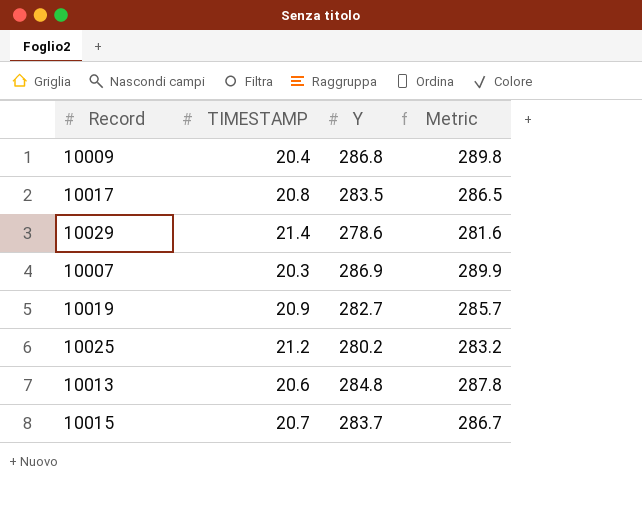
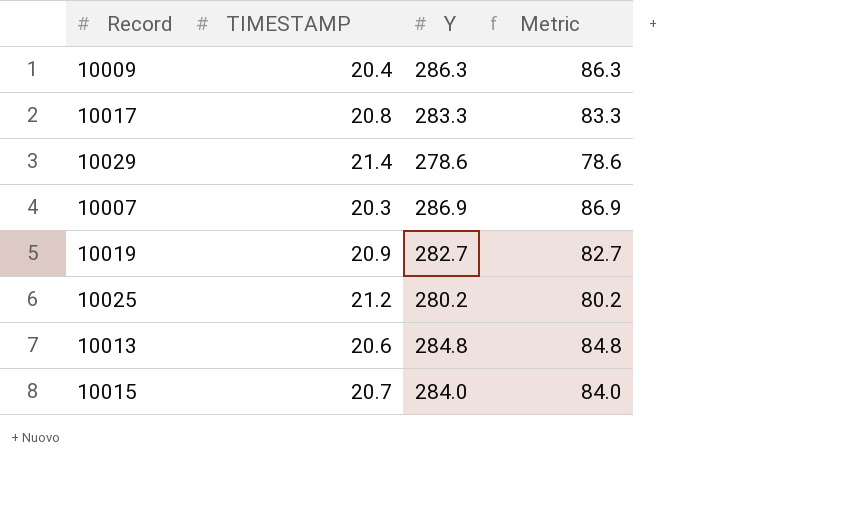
column Metric | formula: [Y] + 3 -> [Y] - 200
10009 | Y: 286.8 -> 286.3
10017 | Y: 283.5 -> 283.3
10015 | Y: 283.7 -> 284.0

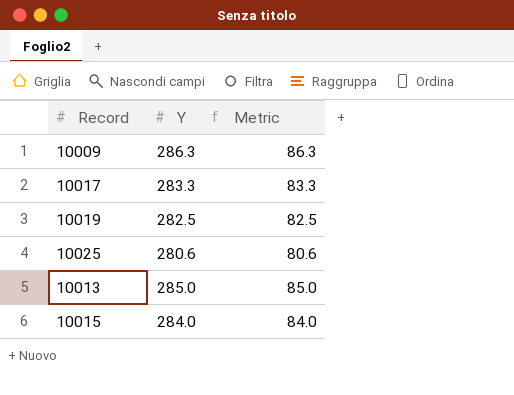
column TIMESTAMP | position: 2 -> none
row 10029: 21.4 | 278.6 | 78.6 -> none
row 10007: 20.3 | 286.9 | 86.9 -> none
10019 | Y: 282.7 -> 282.5
10019 | Metric: 82.7 -> 82.5
10025 | Y: 280.2 -> 280.6
10025 | Metric: 80.2 -> 80.6
10013 | Y: 284.8 -> 285.0
10013 | Metric: 84.8 -> 85.0

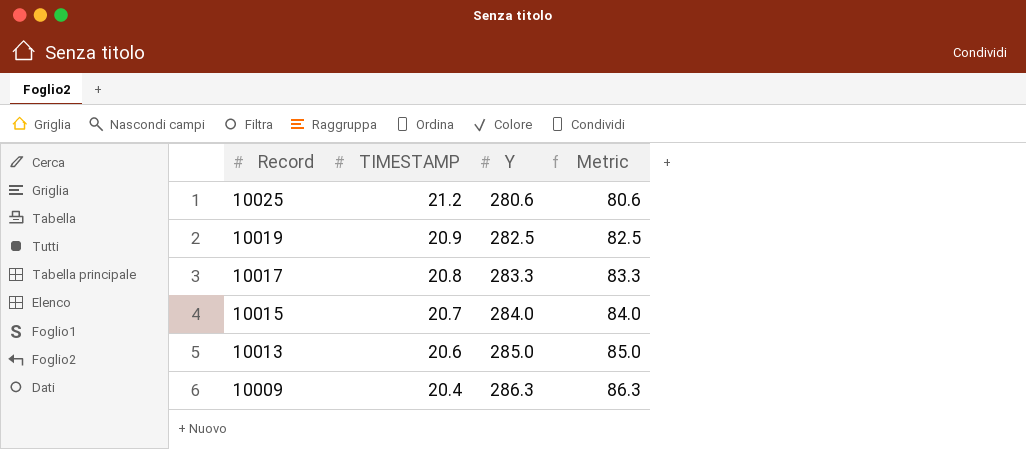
row order: none -> Record descending
column TIMESTAMP | position: none -> 2

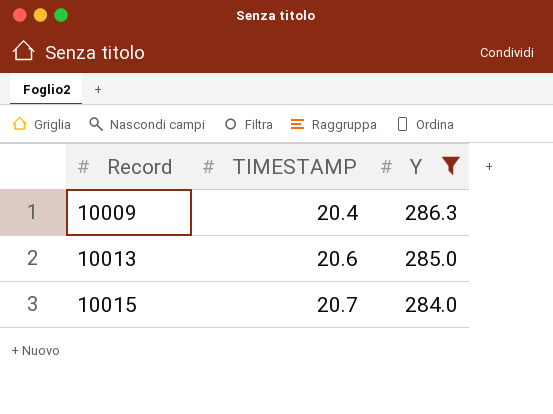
filter: none -> Y >= 284.0
row order: Record descending -> Record ascending
column Metric | formula: [Y] - 200 -> none

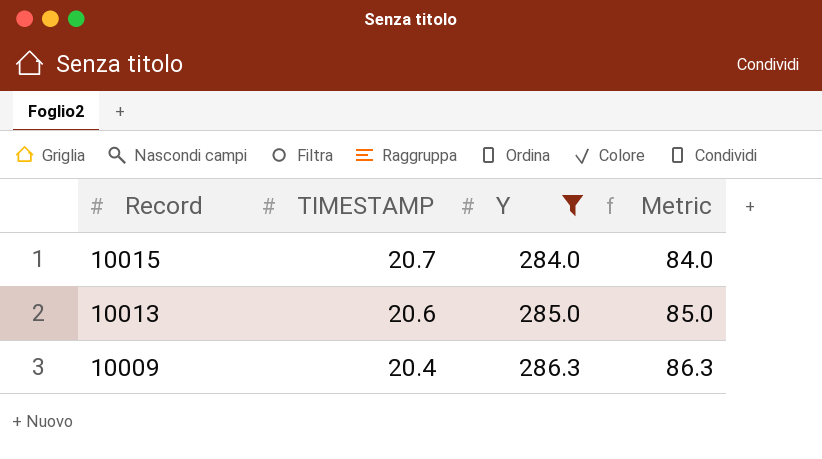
row order: Record ascending -> Record descending
column Metric | formula: none -> [Y] - 200

